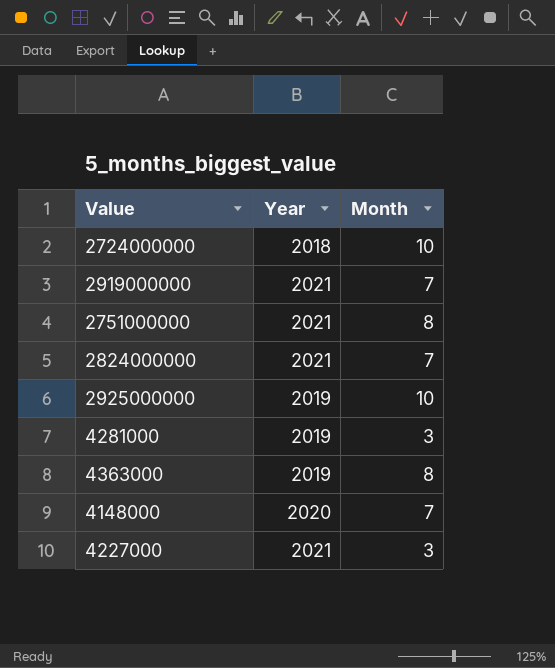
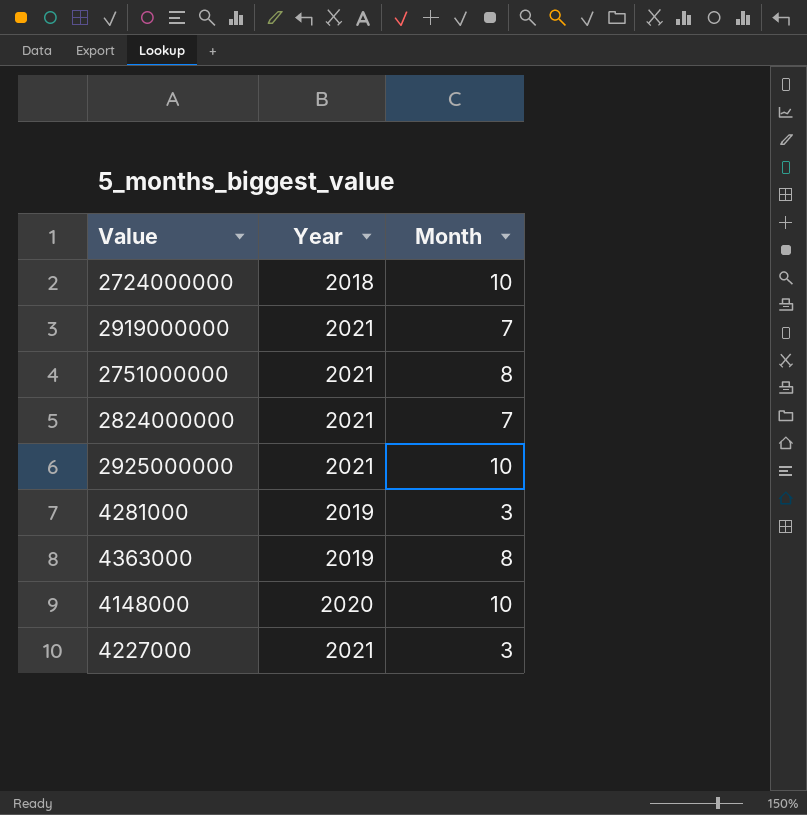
2925000000 | Year: 2019 -> 2021
4148000 | Month: 7 -> 10

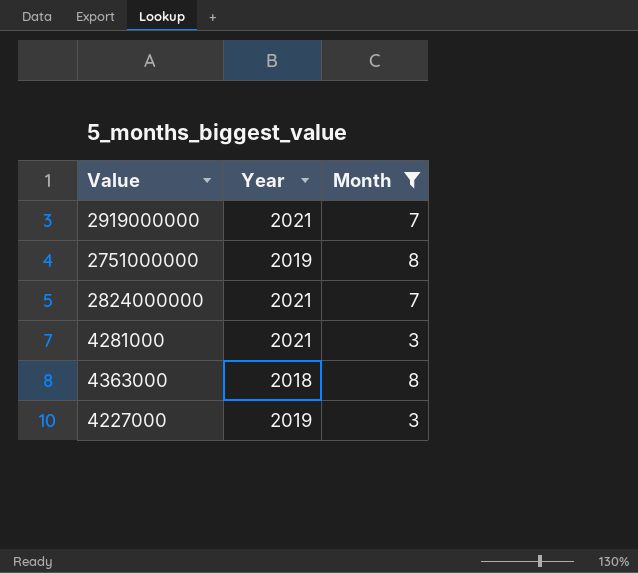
filter: none -> Month != 10
2751000000 | Year: 2021 -> 2019
4281000 | Year: 2019 -> 2021
4363000 | Year: 2019 -> 2018
4227000 | Year: 2021 -> 2019

